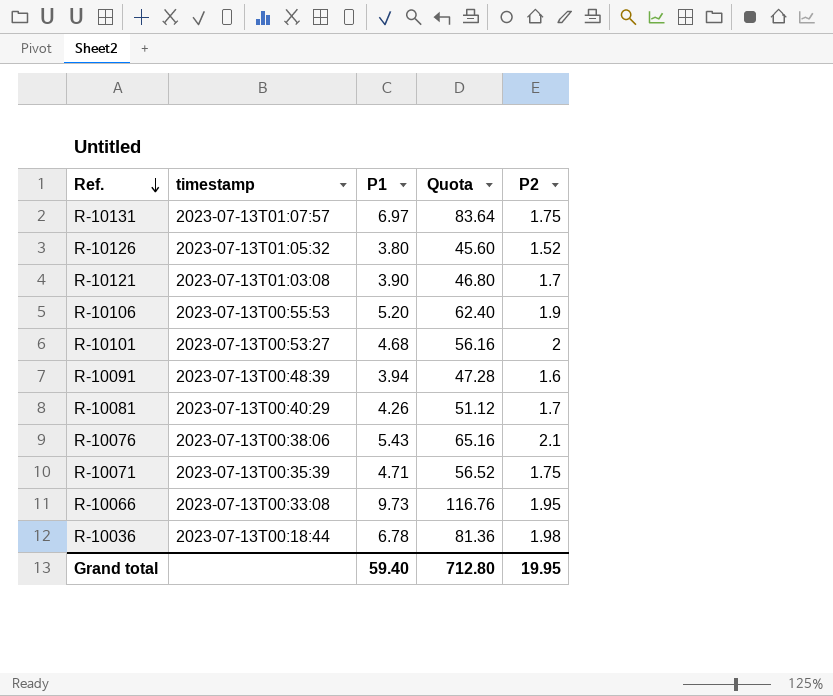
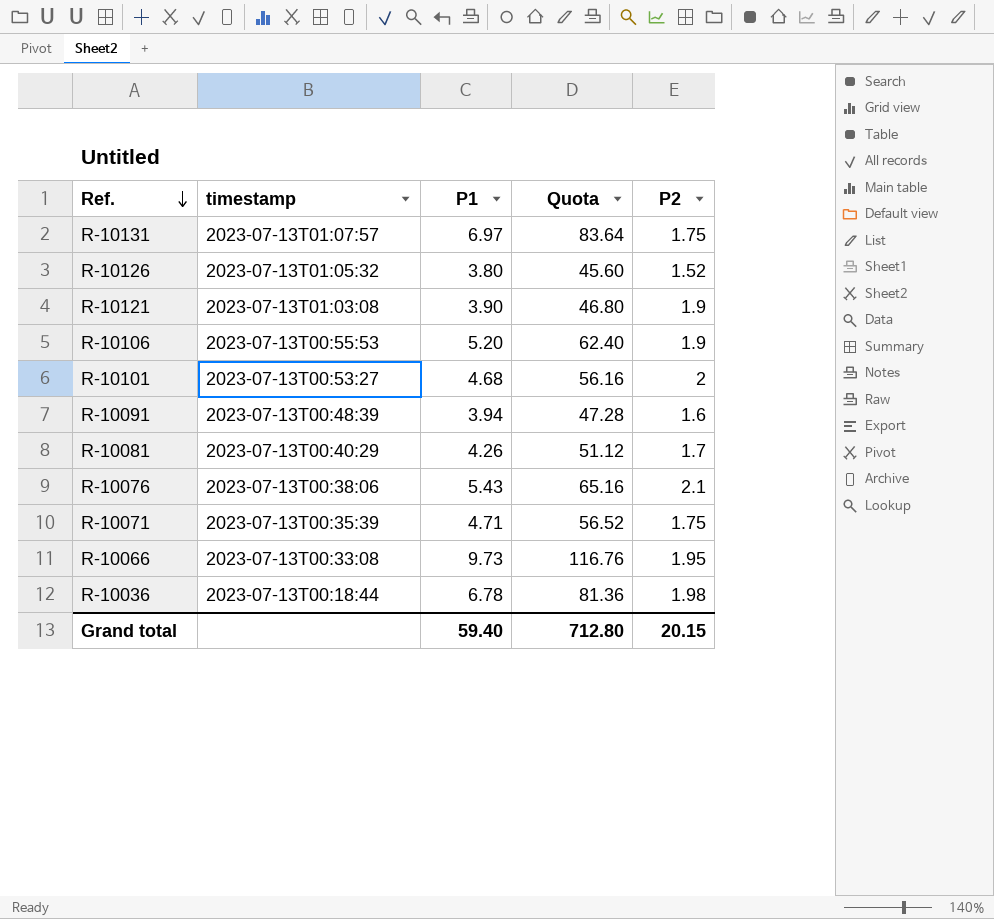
R-10121 | P2: 1.7 -> 1.9
Grand total | P2: 19.95 -> 20.15

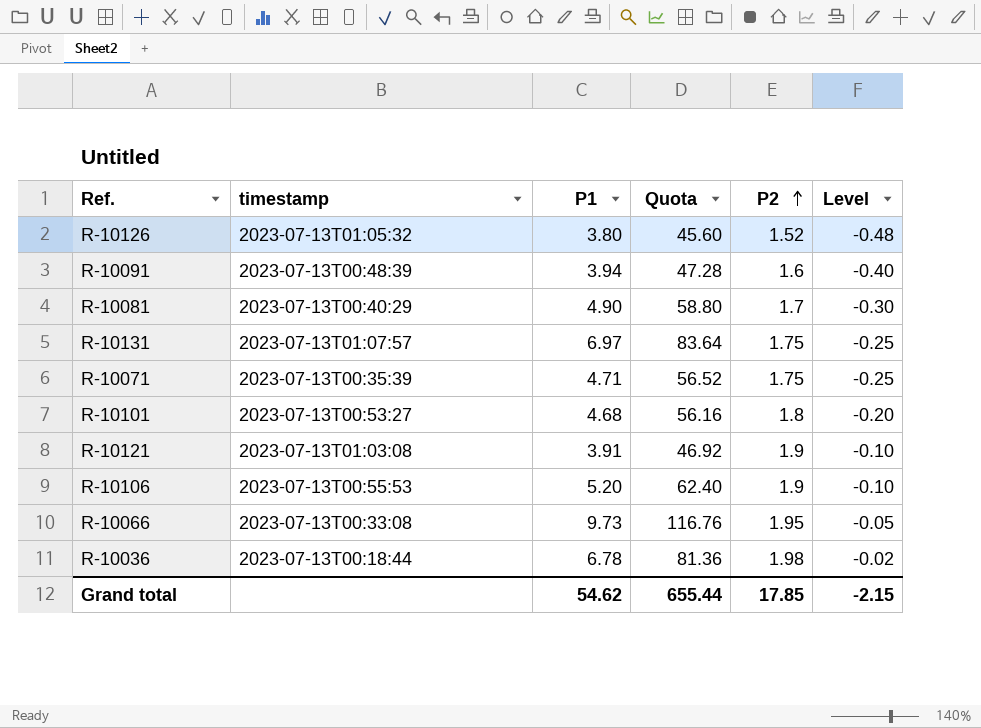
row order: Ref. descending -> P2 ascending
column Level | formula: none -> [P2] - 2
row R-10076: 2023-07-13T00:38:06 | 5.43 | 65.16 | 2.1 -> none
R-10081 | P1: 4.26 -> 4.90
R-10081 | Quota: 51.12 -> 58.80
R-10101 | P2: 2 -> 1.8
R-10121 | P1: 3.90 -> 3.91
R-10121 | Quota: 46.80 -> 46.92
Grand total | P1: 59.40 -> 54.62
Grand total | Quota: 712.80 -> 655.44
Grand total | P2: 20.15 -> 17.85

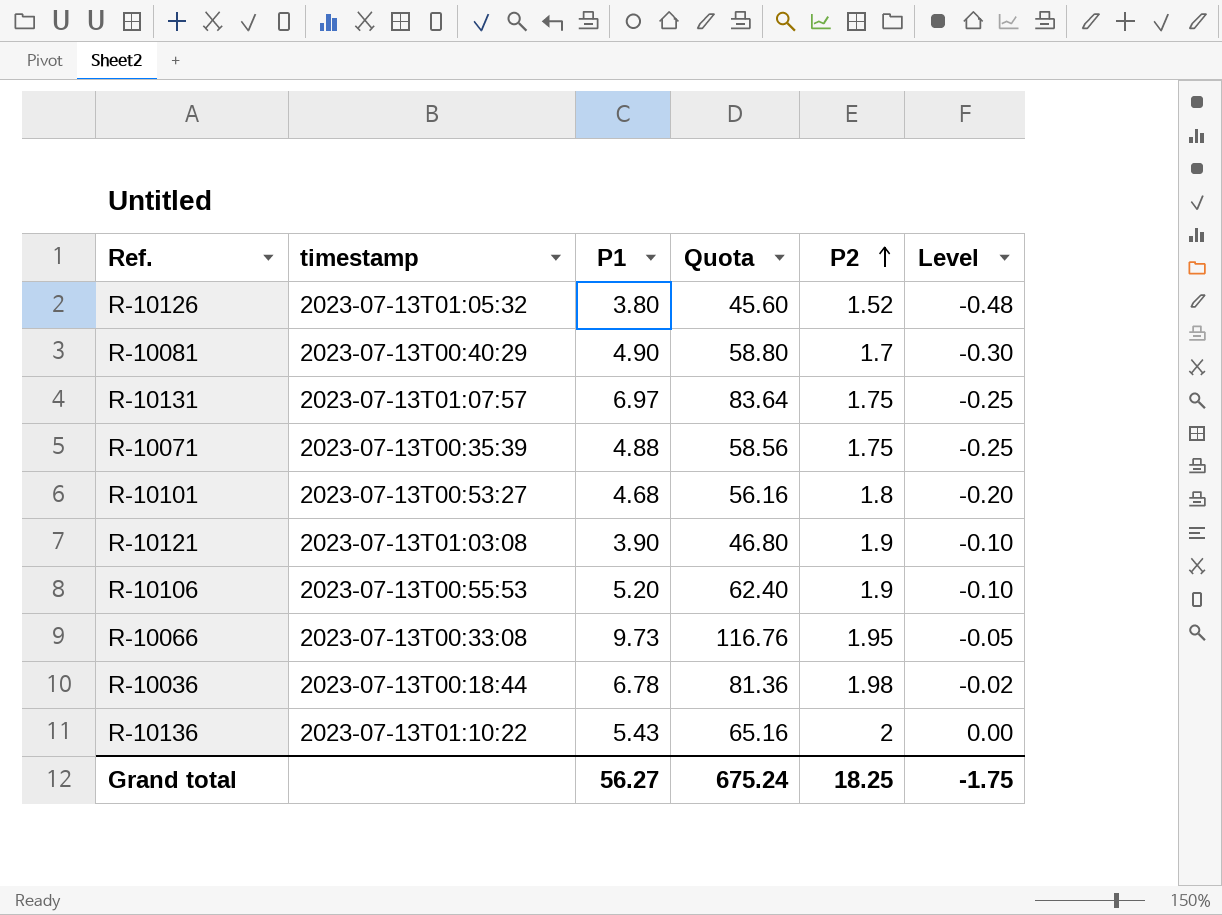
row R-10091: 2023-07-13T00:48:39 | 3.94 | 47.28 | 1.6 | -0.40 -> none
R-10071 | P1: 4.71 -> 4.88
R-10071 | Quota: 56.52 -> 58.56
R-10121 | P1: 3.91 -> 3.90
R-10121 | Quota: 46.92 -> 46.80
row R-10136: none -> 2023-07-13T01:10:22 | 5.43 | 65.16 | 2 | 0.00
Grand total | P1: 54.62 -> 56.27
Grand total | Quota: 655.44 -> 675.24
Grand total | P2: 17.85 -> 18.25
Grand total | Level: -2.15 -> -1.75

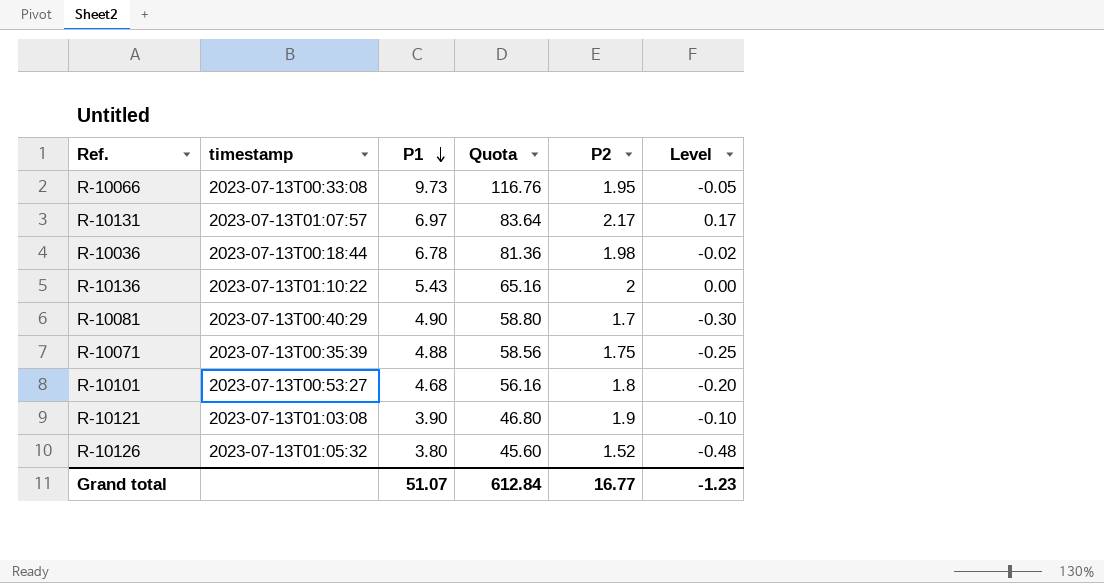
row order: P2 ascending -> P1 descending
row R-10106: 2023-07-13T00:55:53 | 5.20 | 62.40 | 1.9 | -0.10 -> none
R-10131 | P2: 1.75 -> 2.17
R-10131 | Level: -0.25 -> 0.17
Grand total | P1: 56.27 -> 51.07
Grand total | Quota: 675.24 -> 612.84
Grand total | P2: 18.25 -> 16.77
Grand total | Level: -1.75 -> -1.23

